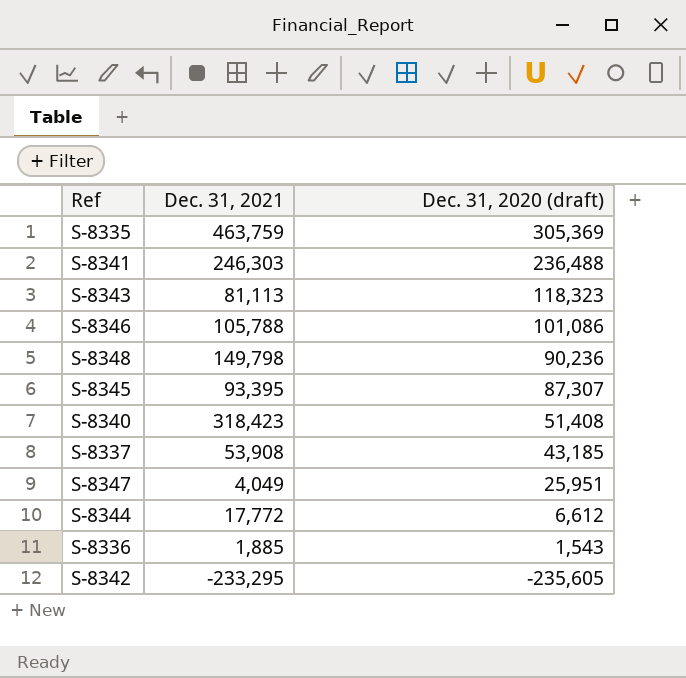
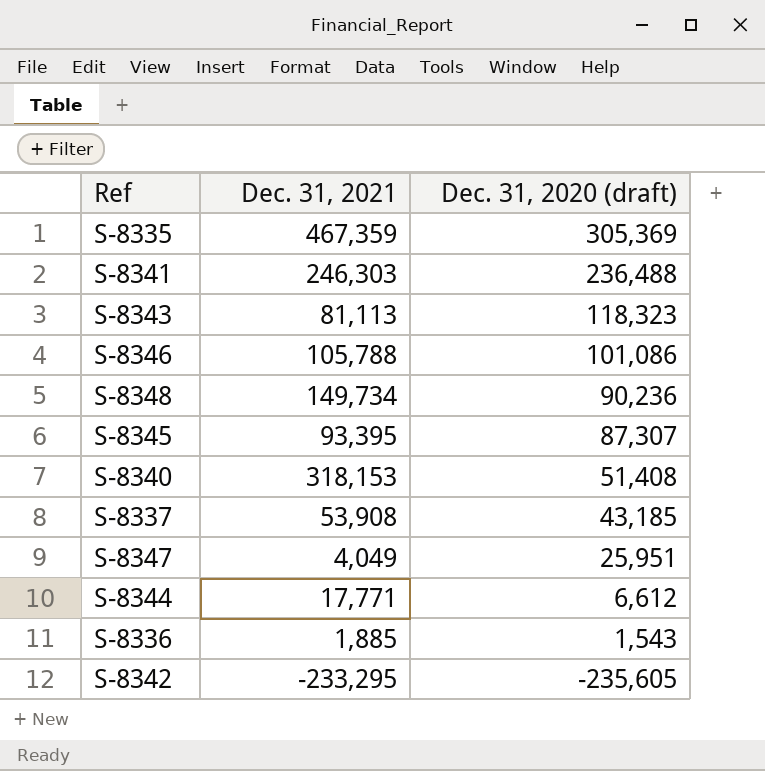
S-8335 | Dec. 31, 2021: 463,759 -> 467,359
S-8348 | Dec. 31, 2021: 149,798 -> 149,734
S-8340 | Dec. 31, 2021: 318,423 -> 318,153
S-8344 | Dec. 31, 2021: 17,772 -> 17,771

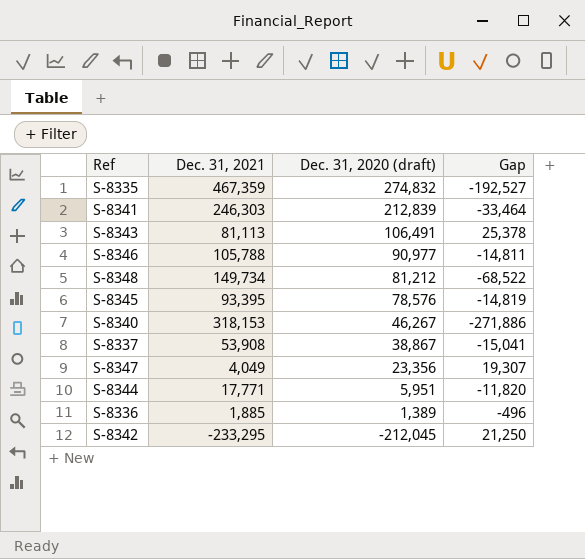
column Gap | formula: none -> [Dec. 31, 2020 (draft)] - [Dec. 31, 2021]
S-8335 | Dec. 31, 2020 (draft): 305,369 -> 274,832
S-8341 | Dec. 31, 2020 (draft): 236,488 -> 212,839
S-8343 | Dec. 31, 2020 (draft): 118,323 -> 106,491
S-8346 | Dec. 31, 2020 (draft): 101,086 -> 90,977
S-8348 | Dec. 31, 2020 (draft): 90,236 -> 81,212
S-8345 | Dec. 31, 2020 (draft): 87,307 -> 78,576
S-8340 | Dec. 31, 2020 (draft): 51,408 -> 46,267
S-8337 | Dec. 31, 2020 (draft): 43,185 -> 38,867
S-8347 | Dec. 31, 2020 (draft): 25,951 -> 23,356
S-8344 | Dec. 31, 2020 (draft): 6,612 -> 5,951
S-8336 | Dec. 31, 2020 (draft): 1,543 -> 1,389
S-8342 | Dec. 31, 2020 (draft): -235,605 -> -212,045

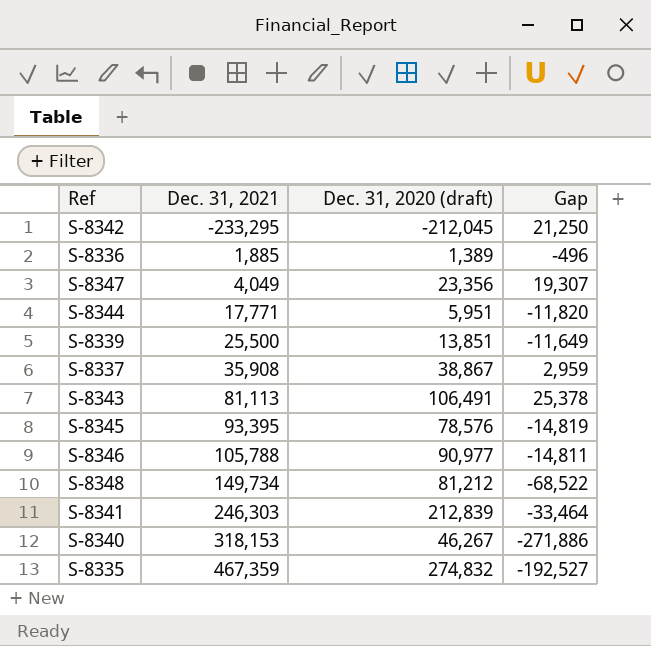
row order: Dec. 31, 2020 (draft) descending -> Dec. 31, 2021 ascending
row S-8339: none -> 25,500 | 13,851 | -11,649
S-8337 | Dec. 31, 2021: 53,908 -> 35,908
S-8337 | Gap: -15,041 -> 2,959

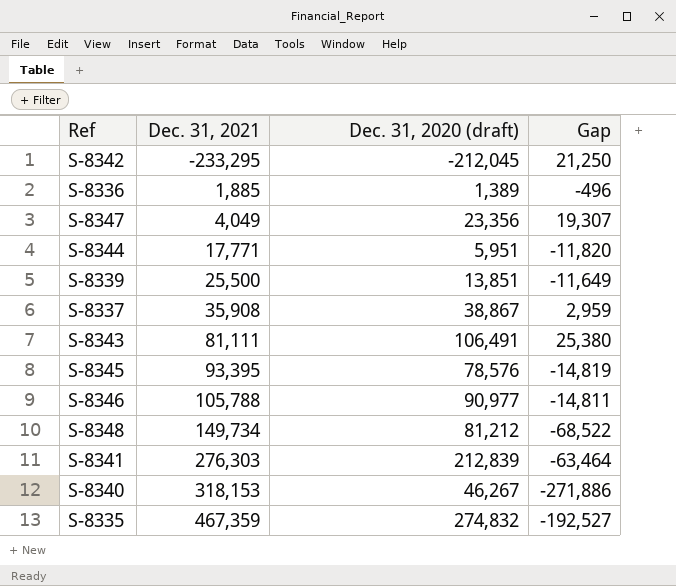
S-8343 | Dec. 31, 2021: 81,113 -> 81,111
S-8343 | Gap: 25,378 -> 25,380
S-8341 | Dec. 31, 2021: 246,303 -> 276,303
S-8341 | Gap: -33,464 -> -63,464

